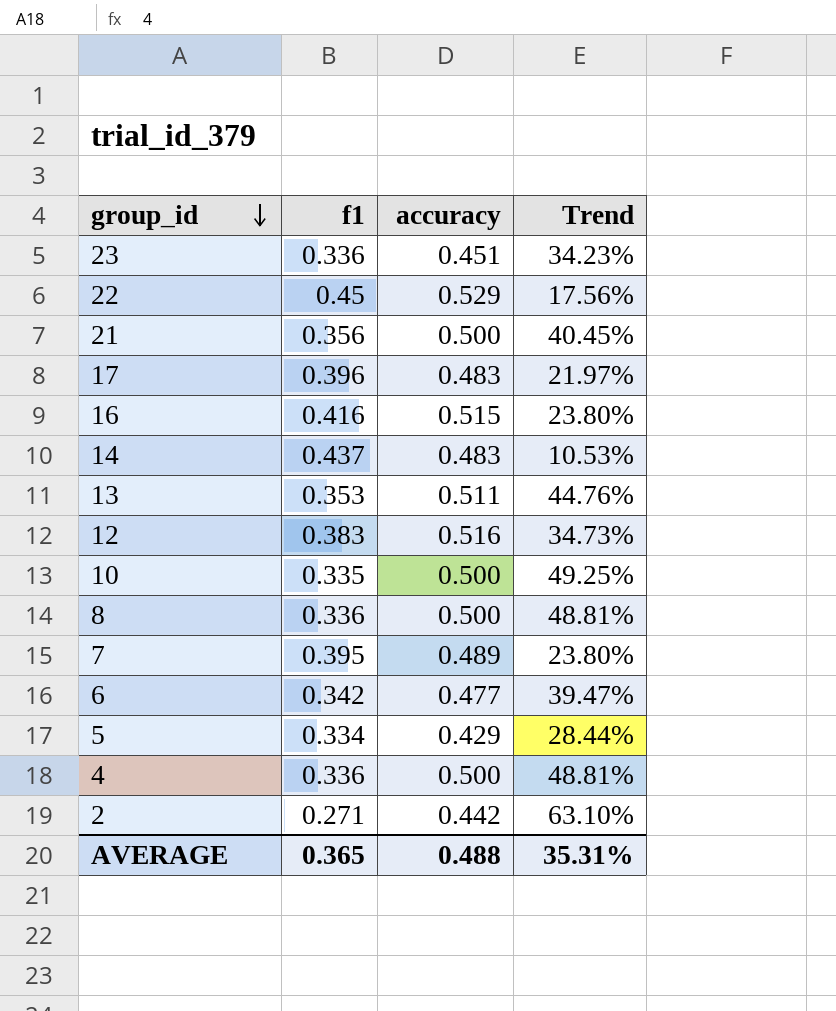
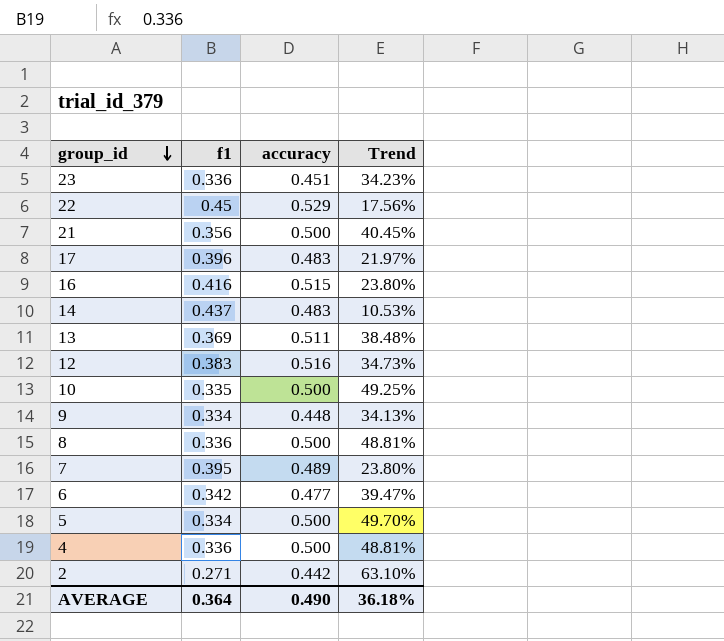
13 | f1: 0.353 -> 0.369
13 | Trend: 44.76% -> 38.48%
row 9: none -> 0.334 | 0.448 | 34.13%
5 | accuracy: 0.429 -> 0.500
5 | Trend: 28.44% -> 49.70%
AVERAGE | f1: 0.365 -> 0.364
AVERAGE | accuracy: 0.488 -> 0.490
AVERAGE | Trend: 35.31% -> 36.18%

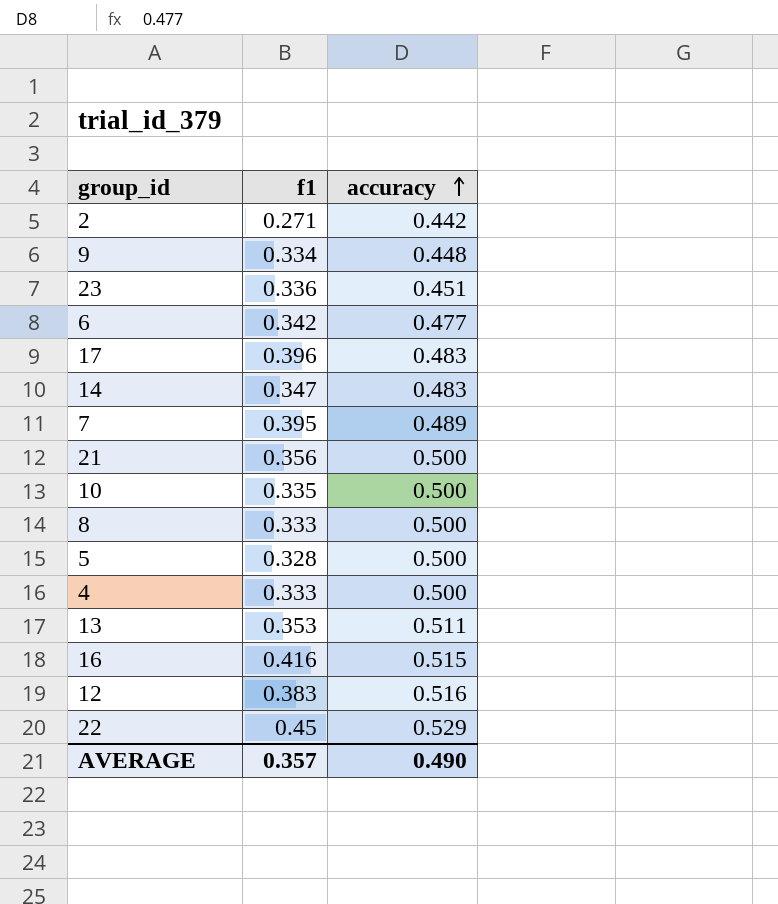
row order: group_id descending -> accuracy ascending
column Trend | formula: ([accuracy] - [f1]) / [f1] -> none
14 | f1: 0.437 -> 0.347
8 | f1: 0.336 -> 0.333
5 | f1: 0.334 -> 0.328
4 | f1: 0.336 -> 0.333
13 | f1: 0.369 -> 0.353
AVERAGE | f1: 0.364 -> 0.357

